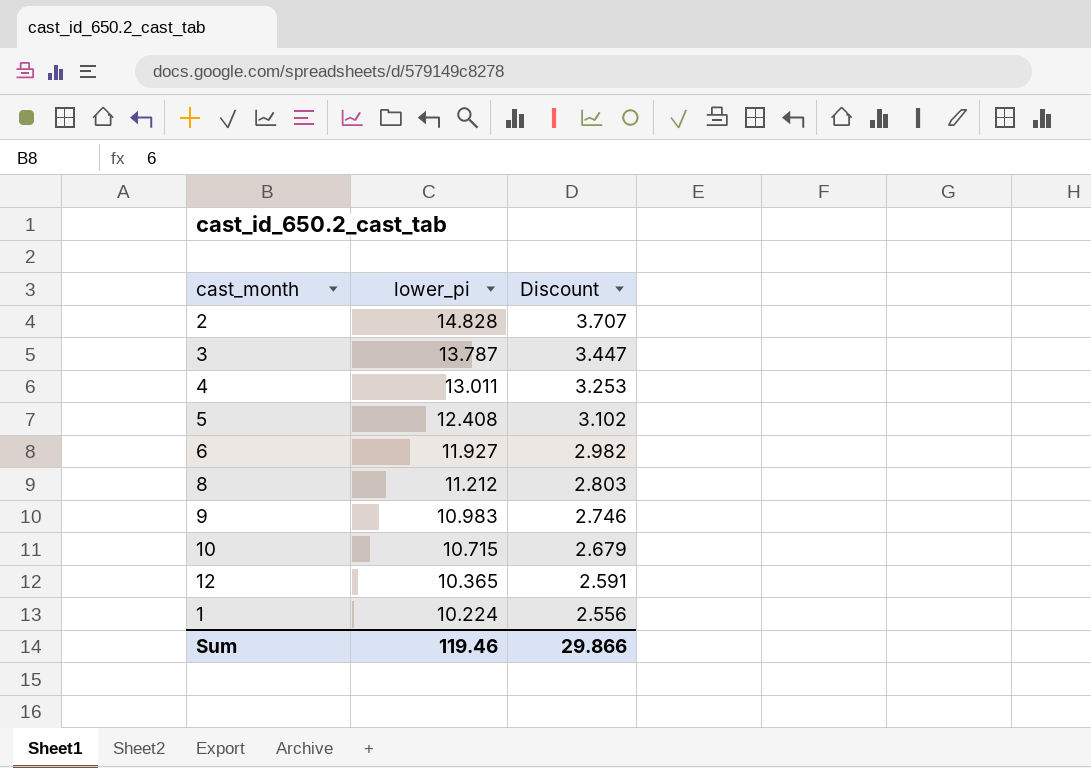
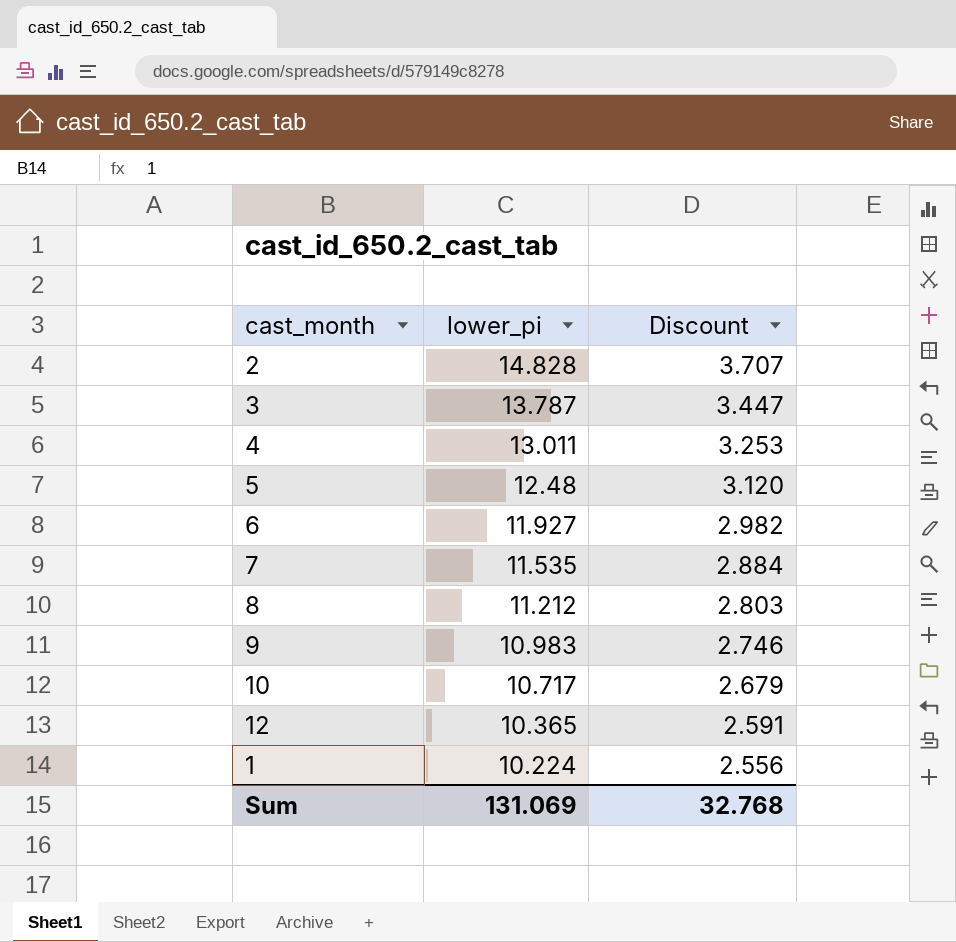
5 | lower_pi: 12.408 -> 12.48
5 | Discount: 3.102 -> 3.120
row 7: none -> 11.535 | 2.884
10 | lower_pi: 10.715 -> 10.717
Sum | lower_pi: 119.46 -> 131.069
Sum | Discount: 29.866 -> 32.768

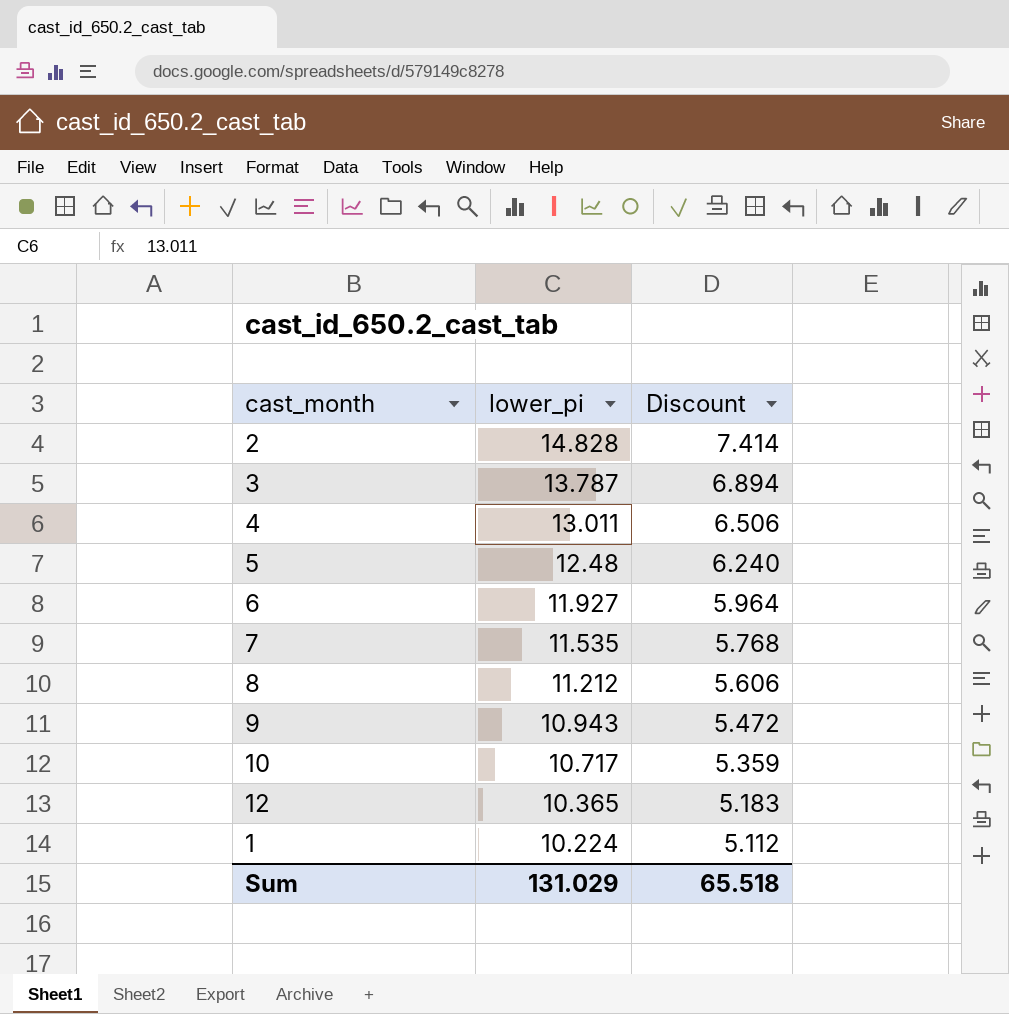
column Discount | formula: [lower_pi] * 0.25 -> [lower_pi] * 0.5
9 | lower_pi: 10.983 -> 10.943
Sum | lower_pi: 131.069 -> 131.029
Sum | Discount: 32.768 -> 65.518

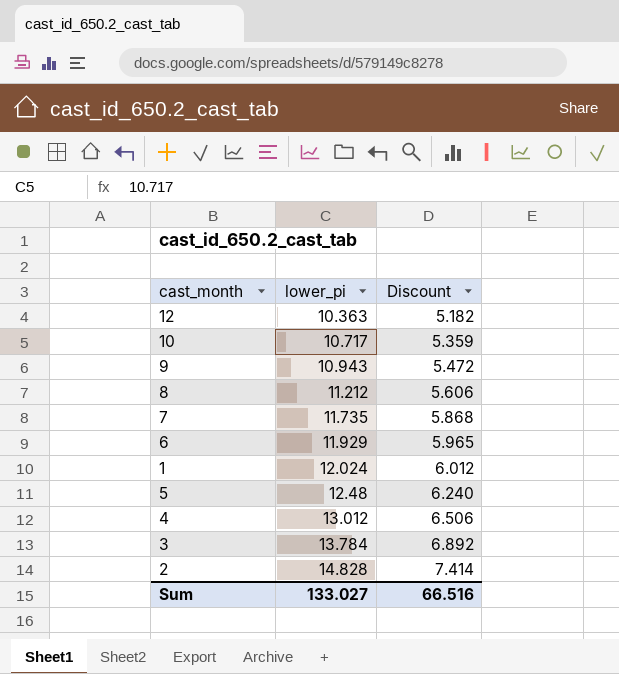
row order: lower_pi descending -> lower_pi ascending
12 | lower_pi: 10.365 -> 10.363
12 | Discount: 5.183 -> 5.182
7 | lower_pi: 11.535 -> 11.735
7 | Discount: 5.768 -> 5.868
6 | lower_pi: 11.927 -> 11.929
6 | Discount: 5.964 -> 5.965
1 | lower_pi: 10.224 -> 12.024
1 | Discount: 5.112 -> 6.012
4 | lower_pi: 13.011 -> 13.012
3 | lower_pi: 13.787 -> 13.784
3 | Discount: 6.894 -> 6.892
Sum | lower_pi: 131.029 -> 133.027
Sum | Discount: 65.518 -> 66.516

